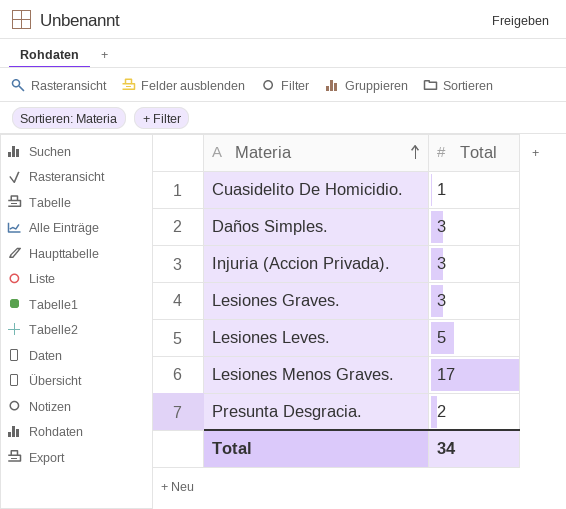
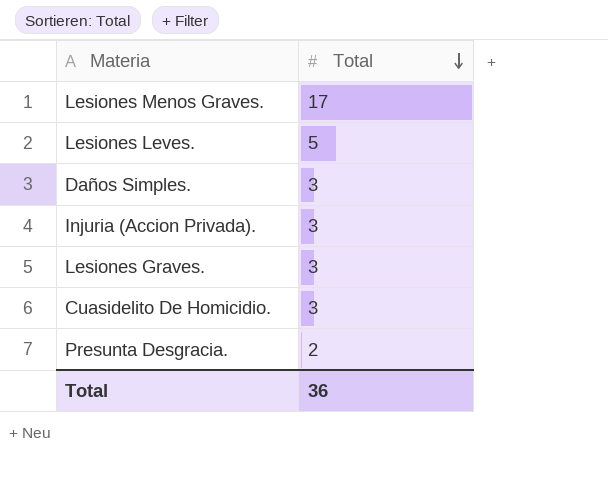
row order: Materia ascending -> Total descending
Cuasidelito De Homicidio. | Total: 1 -> 3
Total | Total: 34 -> 36

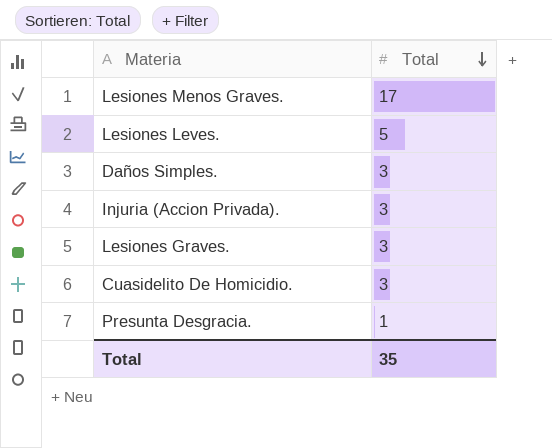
Presunta Desgracia. | Total: 2 -> 1
Total | Total: 36 -> 35

